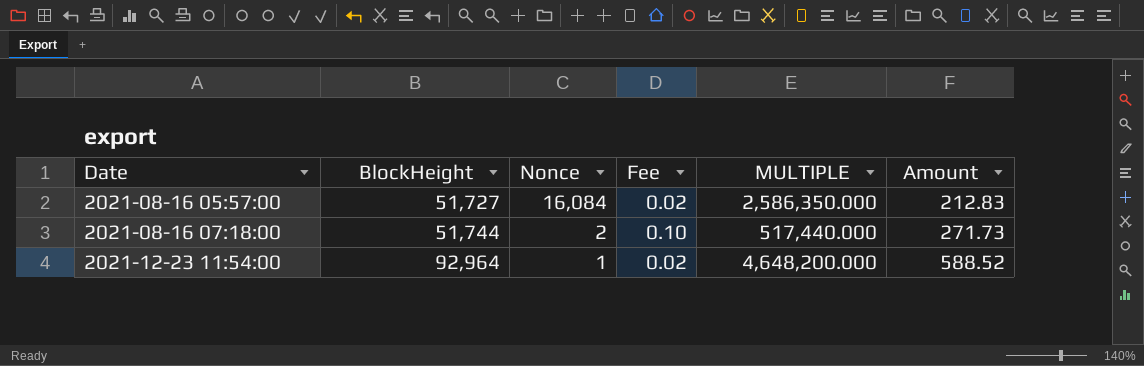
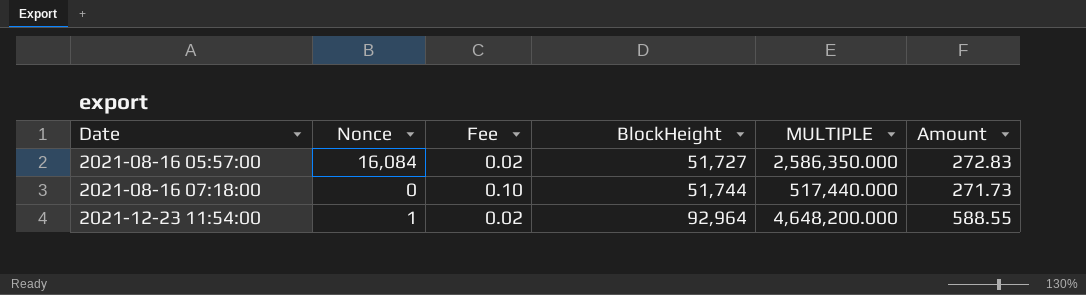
column BlockHeight | position: 2 -> 4
2021-08-16 05:57:00 | Amount: 212.83 -> 272.83
2021-08-16 07:18:00 | Nonce: 2 -> 0
2021-12-23 11:54:00 | Amount: 588.52 -> 588.55

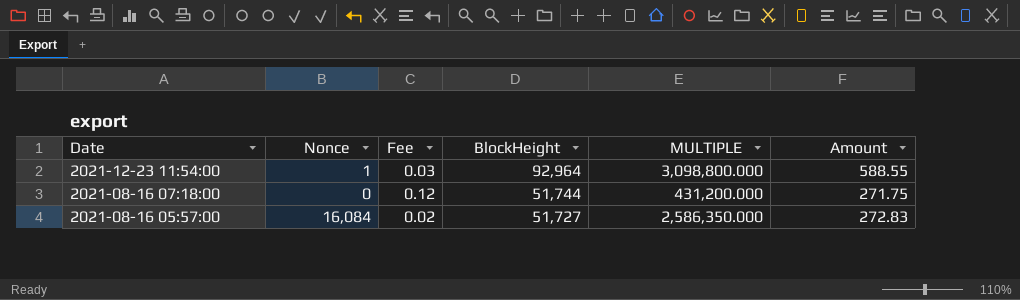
row order: Date ascending -> Date descending
2021-12-23 11:54:00 | Fee: 0.02 -> 0.03
2021-12-23 11:54:00 | MULTIPLE: 4,648,200.000 -> 3,098,800.000
2021-08-16 07:18:00 | Fee: 0.10 -> 0.12
2021-08-16 07:18:00 | MULTIPLE: 517,440.000 -> 431,200.000
2021-08-16 07:18:00 | Amount: 271.73 -> 271.75

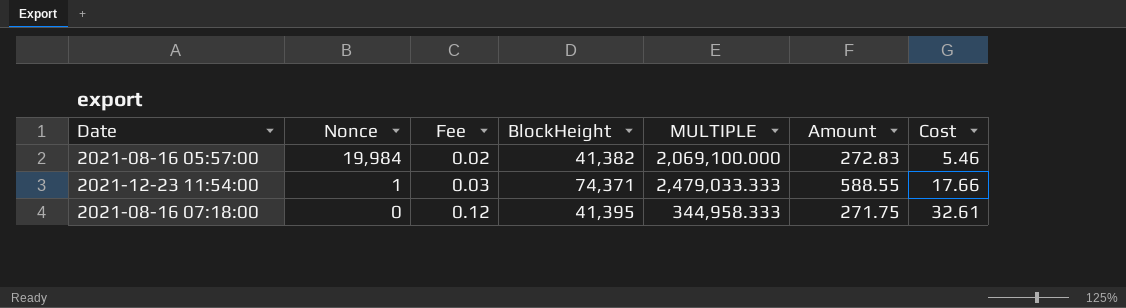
row order: Date descending -> Nonce descending
column Cost | formula: none -> [Fee] * [Amount]
2021-08-16 05:57:00 | Nonce: 16,084 -> 19,984
2021-08-16 05:57:00 | BlockHeight: 51,727 -> 41,382
2021-08-16 05:57:00 | MULTIPLE: 2,586,350.000 -> 2,069,100.000
2021-12-23 11:54:00 | BlockHeight: 92,964 -> 74,371
2021-12-23 11:54:00 | MULTIPLE: 3,098,800.000 -> 2,479,033.333
2021-08-16 07:18:00 | BlockHeight: 51,744 -> 41,395
2021-08-16 07:18:00 | MULTIPLE: 431,200.000 -> 344,958.333

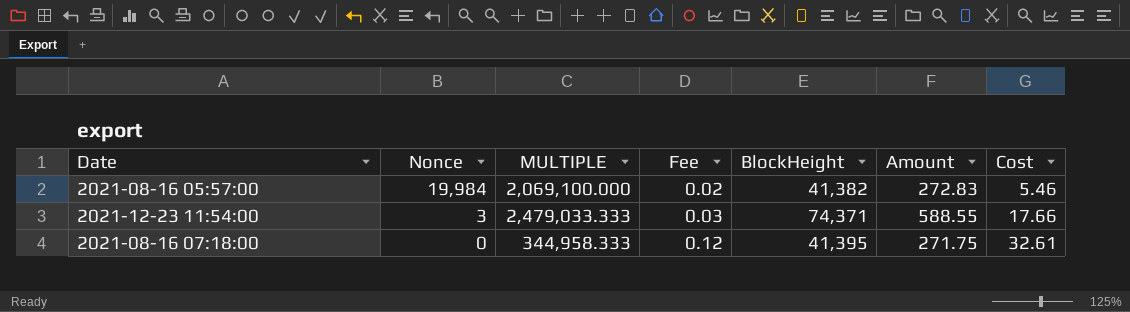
column MULTIPLE | position: 5 -> 3
2021-12-23 11:54:00 | Nonce: 1 -> 3

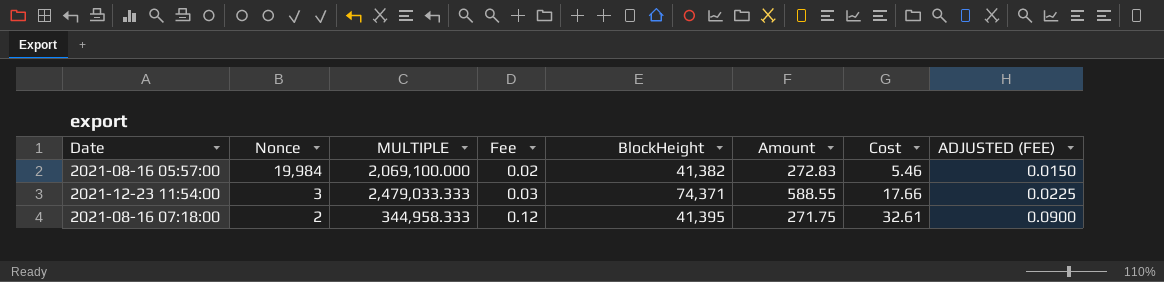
column ADJUSTED (FEE) | formula: none -> [Fee] * 0.75
2021-08-16 07:18:00 | Nonce: 0 -> 2

